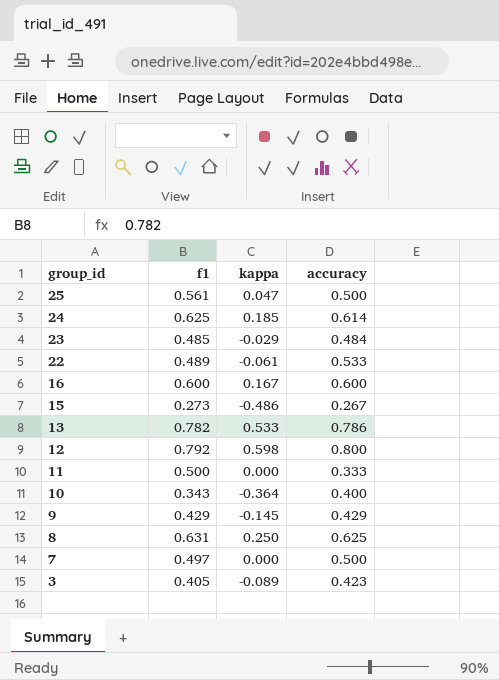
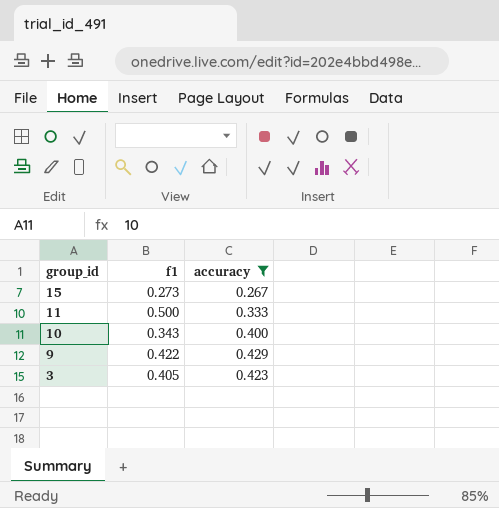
filter: none -> accuracy <= 0.429
column kappa | position: 3 -> none
9 | f1: 0.429 -> 0.422

